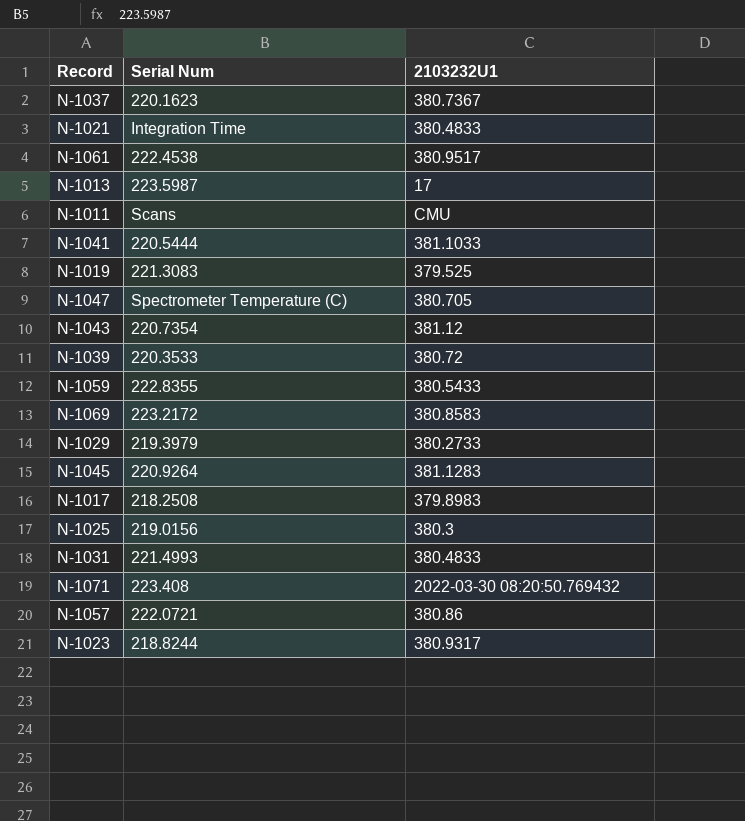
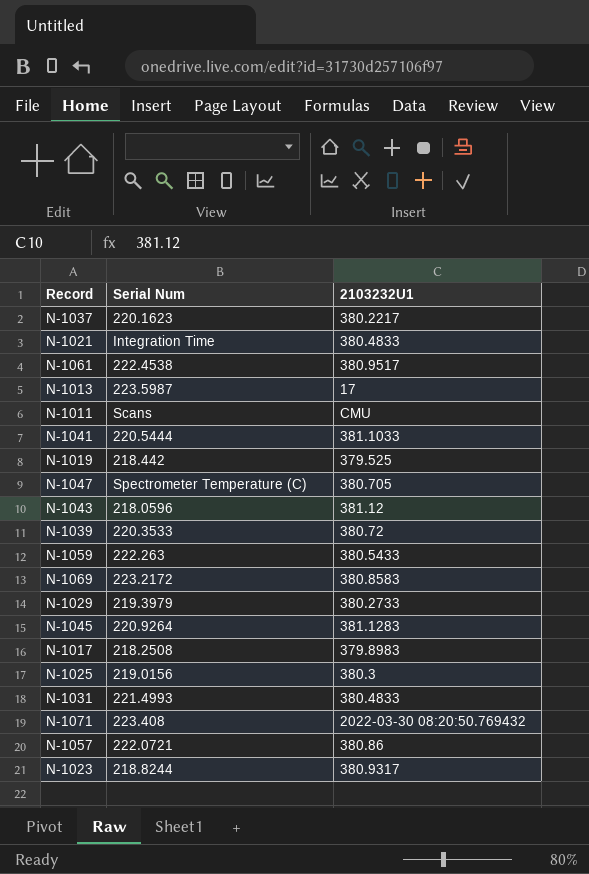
N-1037 | 2103232U1: 380.7367 -> 380.2217
N-1019 | Serial Num: 221.3083 -> 218.442
N-1043 | Serial Num: 220.7354 -> 218.0596
N-1059 | Serial Num: 222.8355 -> 222.263

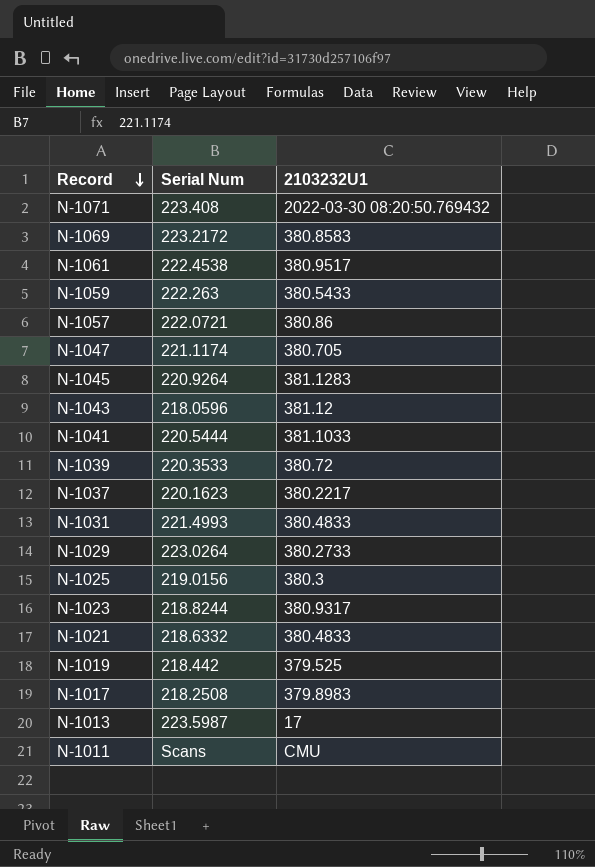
row order: none -> Record descending
N-1047 | Serial Num: Spectrometer Temperature (C) -> 221.1174
N-1029 | Serial Num: 219.3979 -> 223.0264
N-1021 | Serial Num: Integration Time -> 218.6332

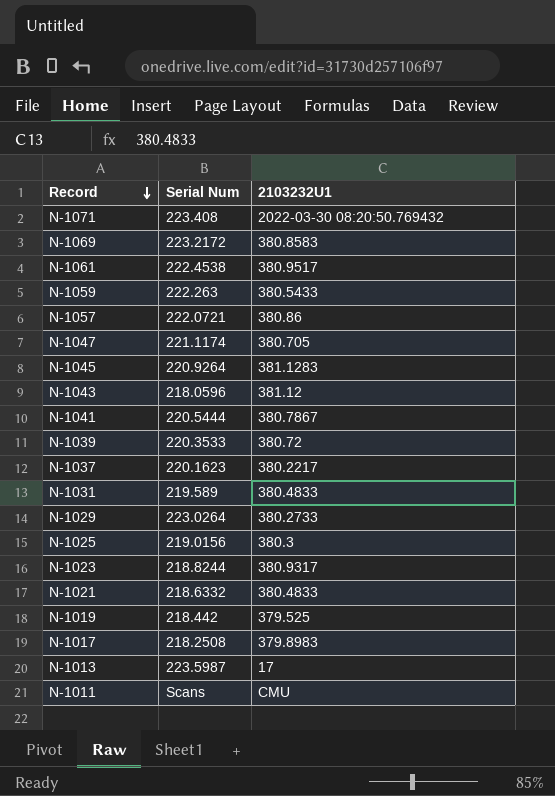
N-1041 | 2103232U1: 381.1033 -> 380.7867
N-1031 | Serial Num: 221.4993 -> 219.589

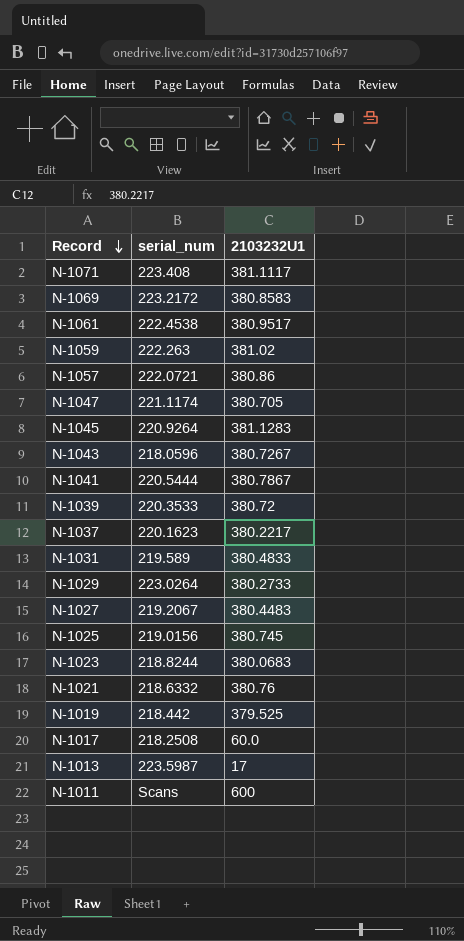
column name: Serial Num -> serial_num
N-1071 | 2103232U1: 2022-03-30 08:20:50.769432 -> 381.1117
N-1059 | 2103232U1: 380.5433 -> 381.02
N-1043 | 2103232U1: 381.12 -> 380.7267
row N-1027: none -> 219.2067 | 380.4483
N-1025 | 2103232U1: 380.3 -> 380.745
N-1023 | 2103232U1: 380.9317 -> 380.0683
N-1021 | 2103232U1: 380.4833 -> 380.76
N-1017 | 2103232U1: 379.8983 -> 60.0
N-1011 | 2103232U1: CMU -> 600

